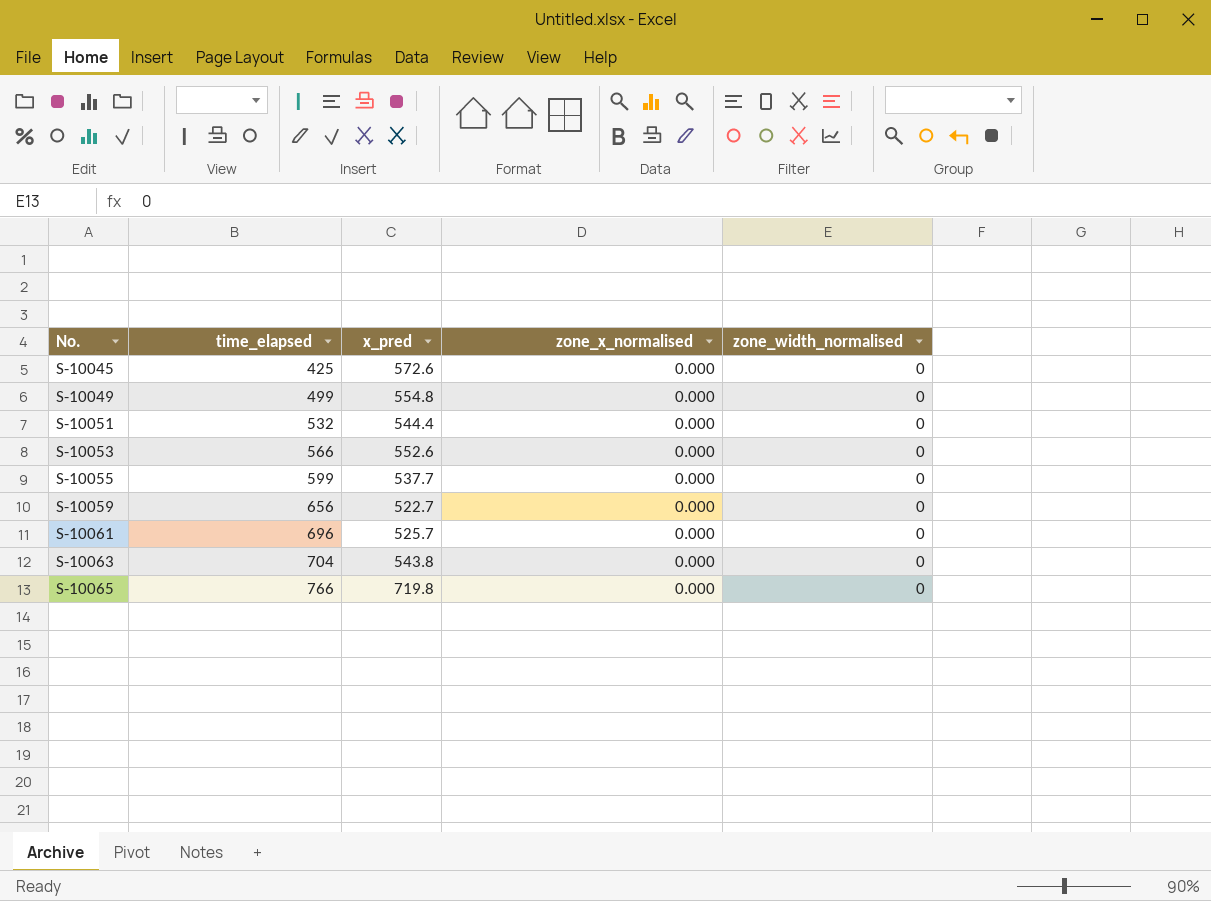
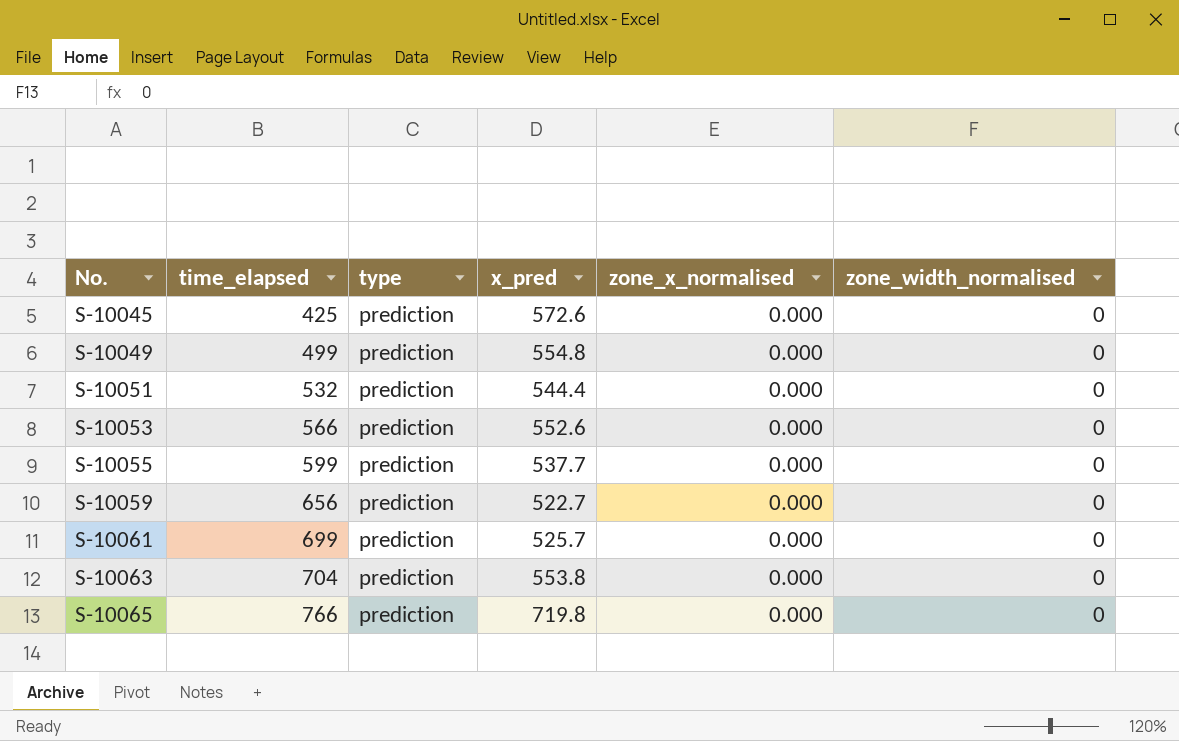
column type | position: none -> 3
S-10061 | time_elapsed: 696 -> 699
S-10063 | x_pred: 543.8 -> 553.8

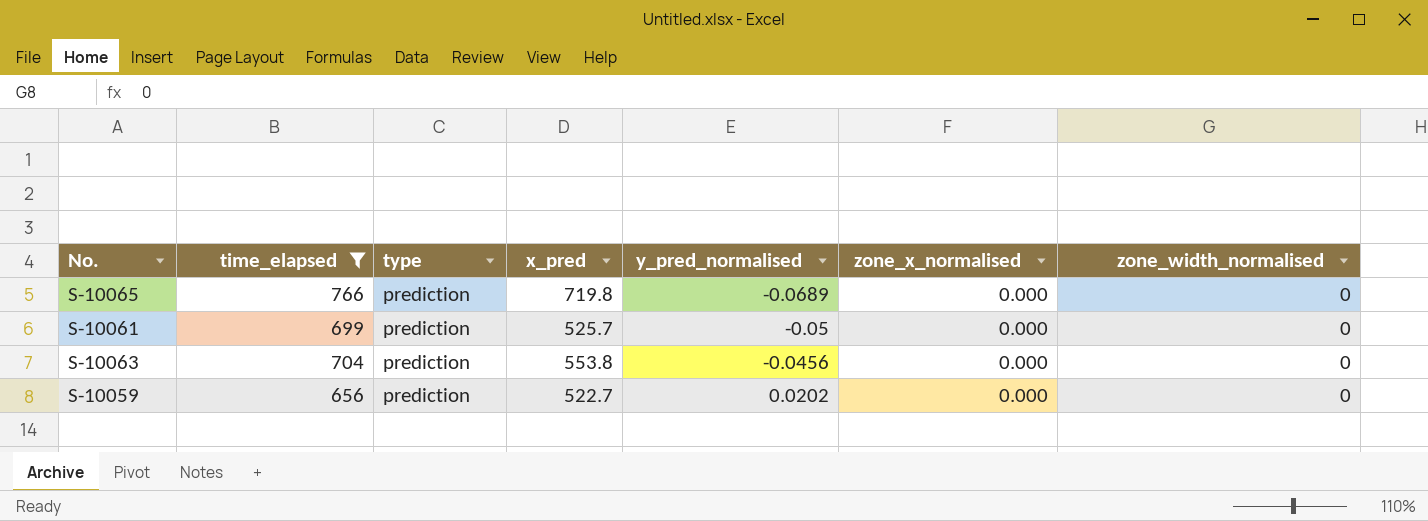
filter: none -> time_elapsed >= 656
row order: No. ascending -> y_pred_normalised ascending
column y_pred_normalised | position: none -> 5

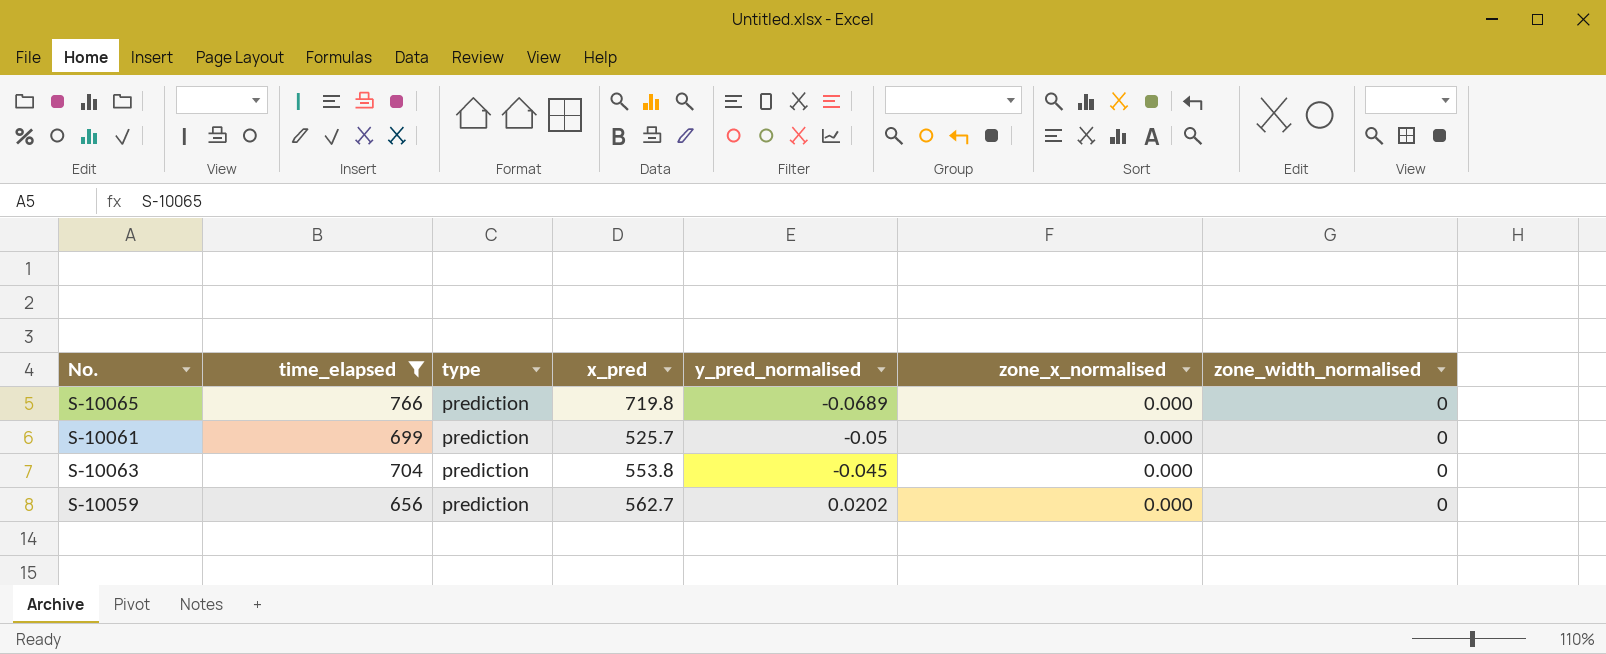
S-10063 | y_pred_normalised: -0.0456 -> -0.045
S-10059 | x_pred: 522.7 -> 562.7

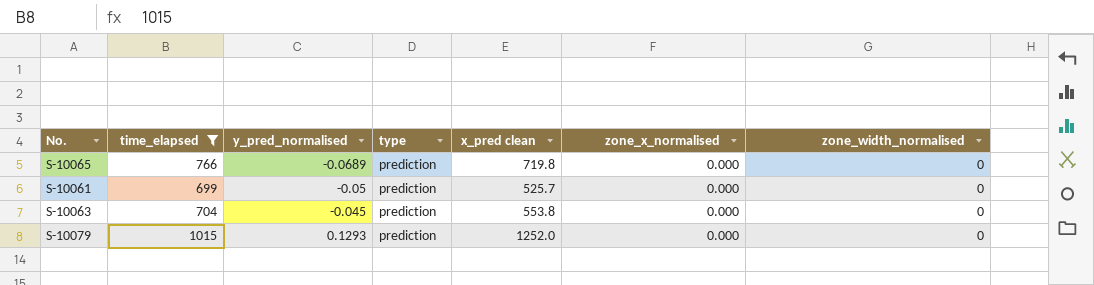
column y_pred_normalised | position: 5 -> 3
column name: x_pred -> x_pred clean
row S-10059: 656 | prediction | 562.7 | 0.0202 | 0.000 | 0 -> none
row S-10079: none -> 1015 | 0.1293 | prediction | 1252.0 | 0.000 | 0

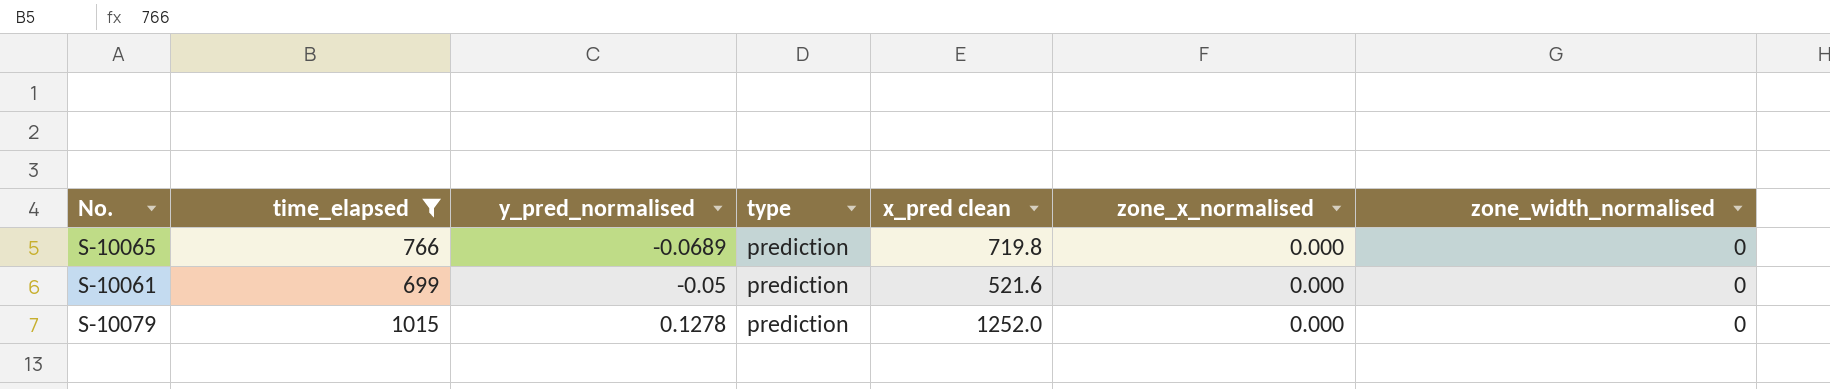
row S-10063: 704 | -0.045 | prediction | 553.8 | 0.000 | 0 -> none
S-10061 | x_pred clean: 525.7 -> 521.6
S-10079 | y_pred_normalised: 0.1293 -> 0.1278

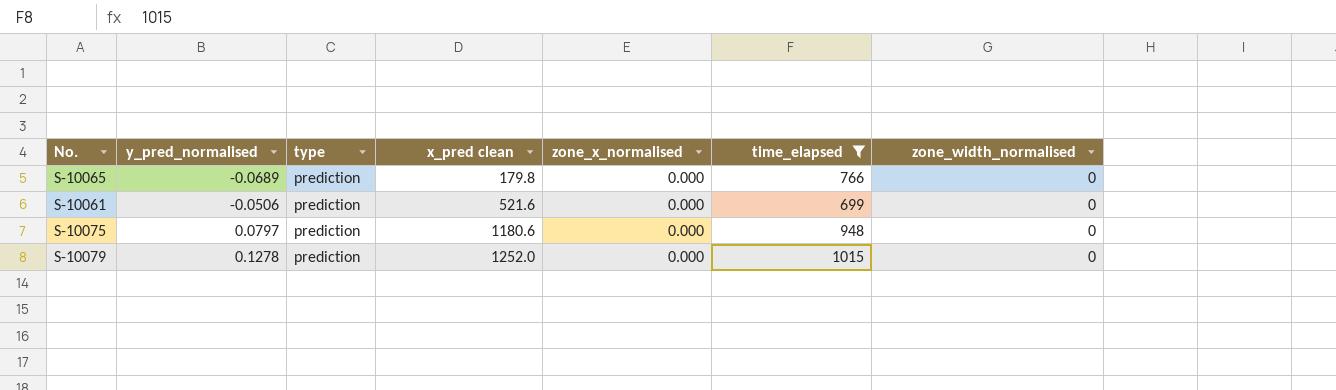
column time_elapsed | position: 2 -> 6
S-10065 | x_pred clean: 719.8 -> 179.8
S-10061 | y_pred_normalised: -0.05 -> -0.0506
row S-10075: none -> 0.0797 | prediction | 1180.6 | 0.000 | 948 | 0

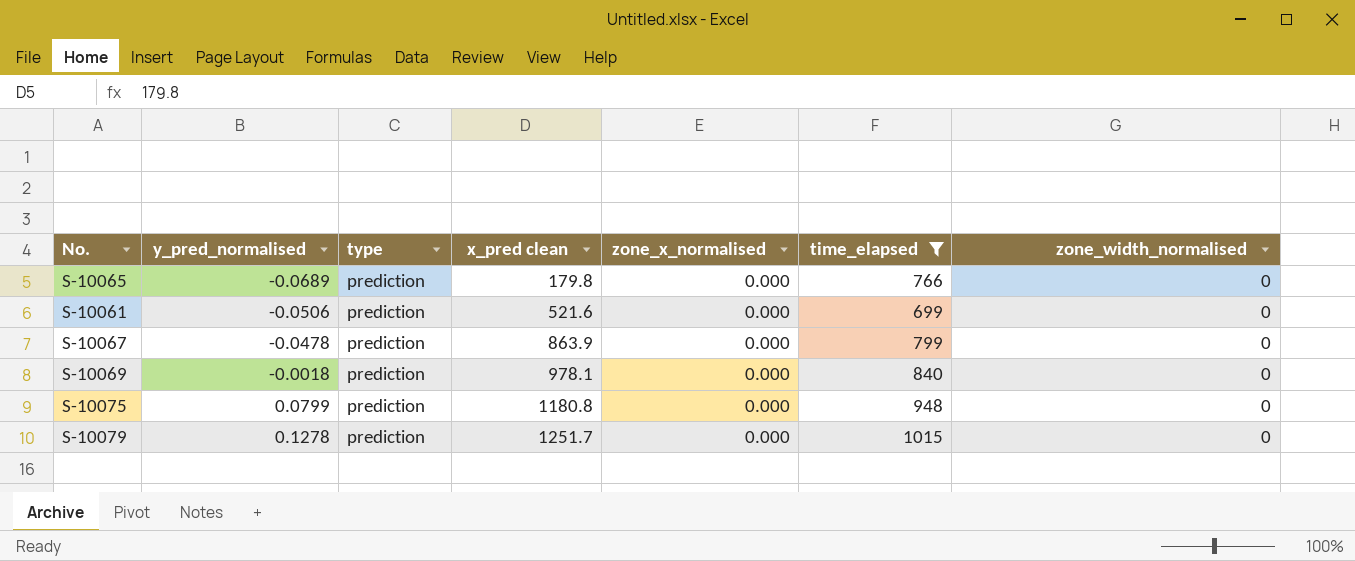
row S-10067: none -> -0.0478 | prediction | 863.9 | 0.000 | 799 | 0
row S-10069: none -> -0.0018 | prediction | 978.1 | 0.000 | 840 | 0
S-10075 | y_pred_normalised: 0.0797 -> 0.0799
S-10075 | x_pred clean: 1180.6 -> 1180.8
S-10079 | x_pred clean: 1252.0 -> 1251.7

